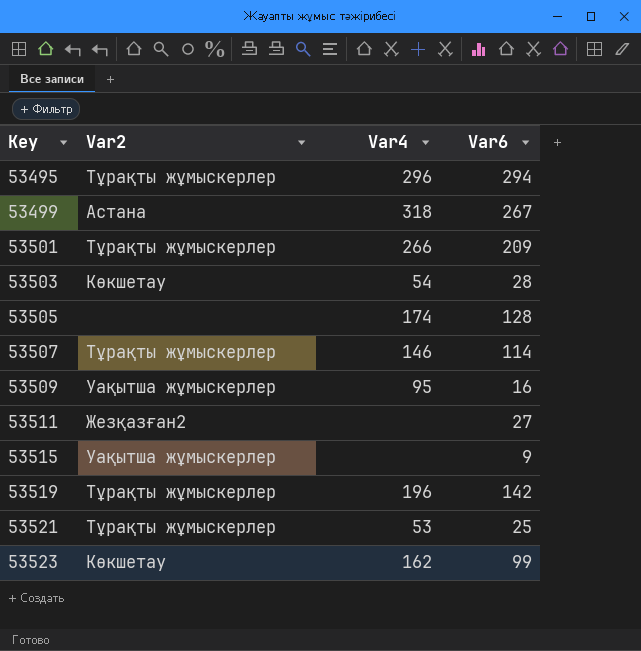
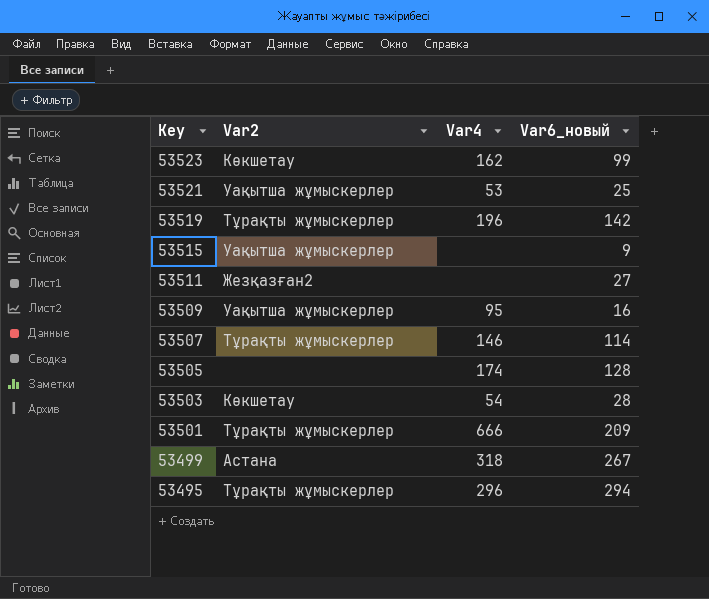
row order: Key ascending -> Key descending
column name: Var6 -> Var6_новый
53521 | Var2: Тұрақты жұмыскерлер -> Уақытша жұмыскерлер
53501 | Var4: 266 -> 666

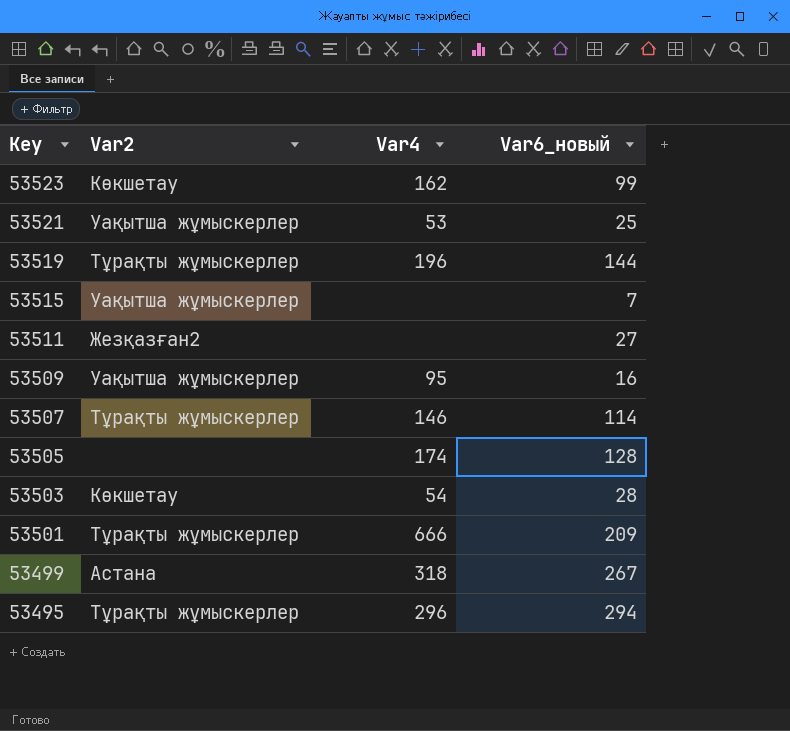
53519 | Var6_новый: 142 -> 144
53515 | Var6_новый: 9 -> 7

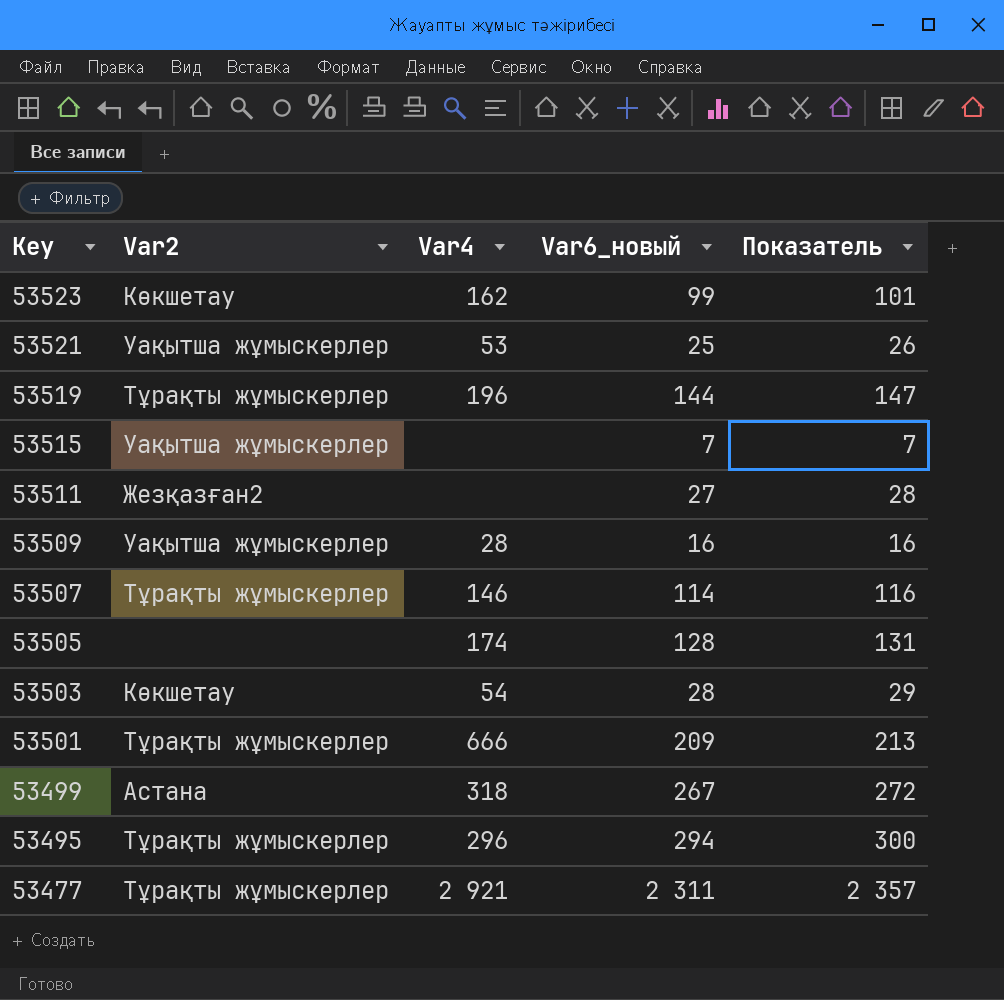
column Показатель | formula: none -> [Var6_новый] * 1,02
53509 | Var4: 95 -> 28
row 53477: none -> Тұрақты жұмыскерлер | 2 921 | 2 311 | 2 357

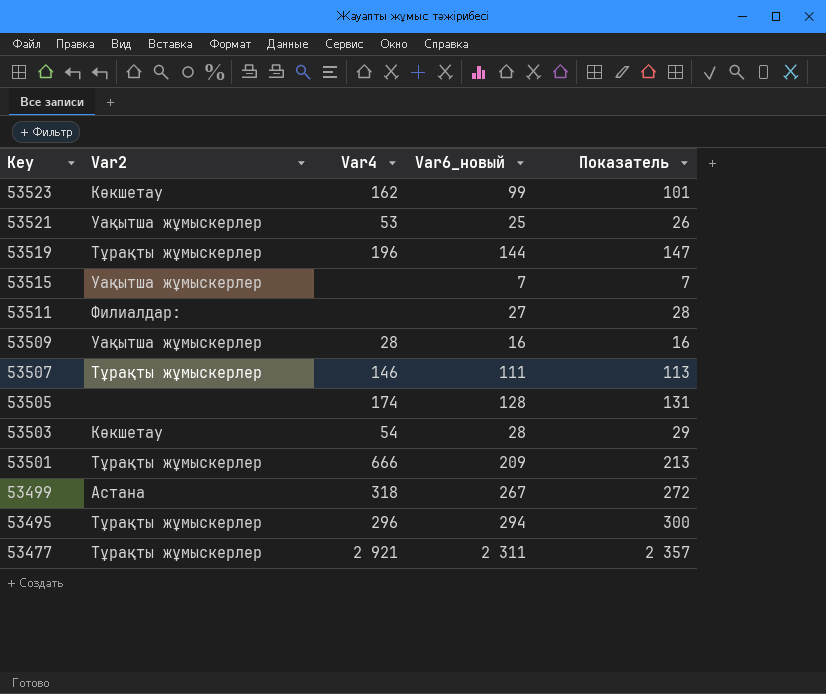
53511 | Var2: Жезқазған2 -> Филиалдар:
53507 | Var6_новый: 114 -> 111
53507 | Показатель: 116 -> 113

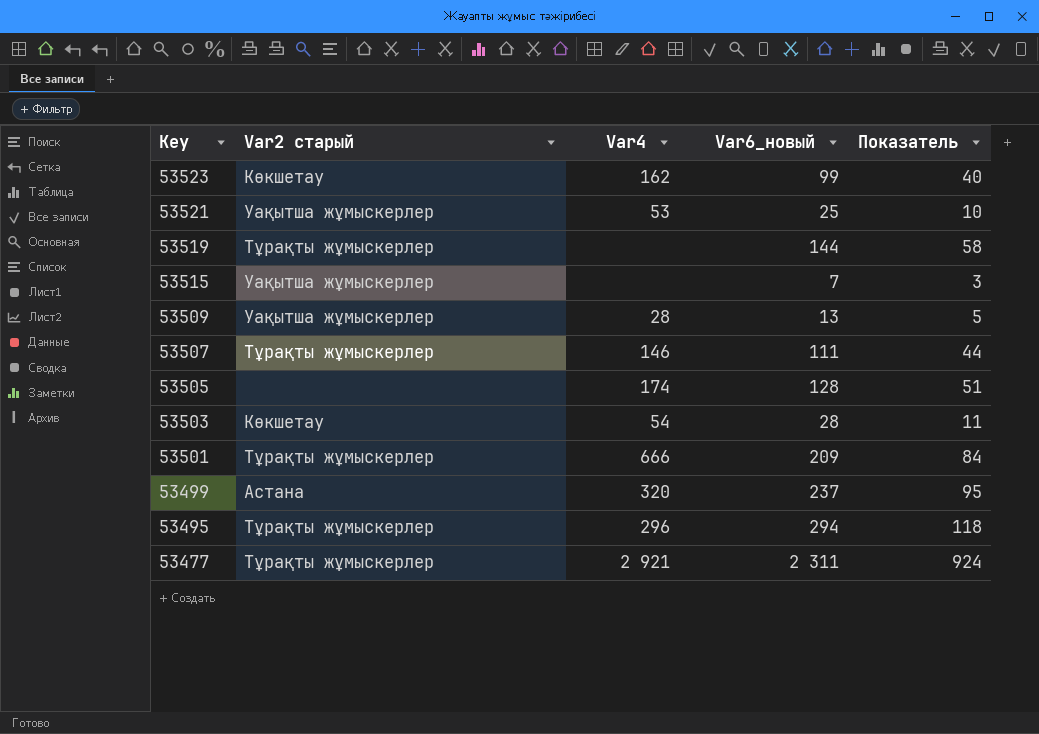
column name: Var2 -> Var2 старый
column Показатель | formula: [Var6_новый] * 1,02 -> [Var6_новый] * 0,4
row 53511: Филиалдар: | none | 27 | 28 -> none
53519 | Var4: 196 -> none
53509 | Var6_новый: 16 -> 13
53499 | Var4: 318 -> 320
53499 | Var6_новый: 267 -> 237

